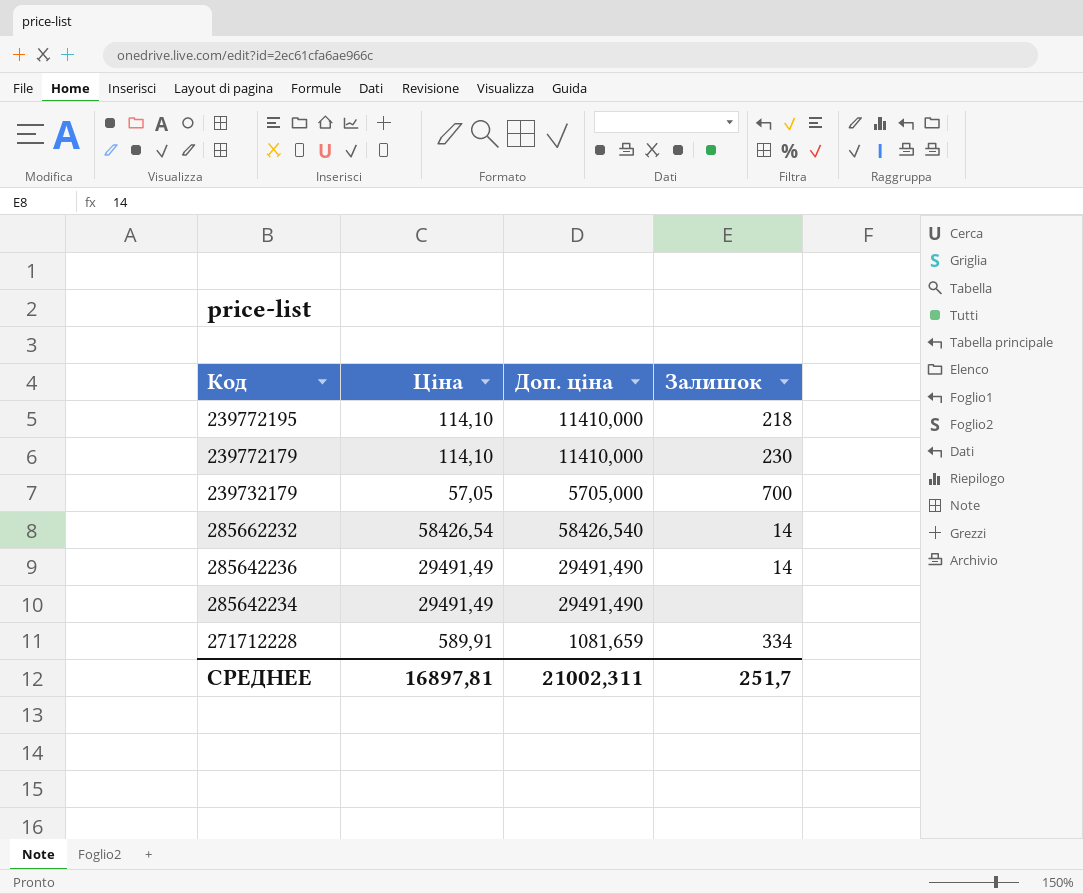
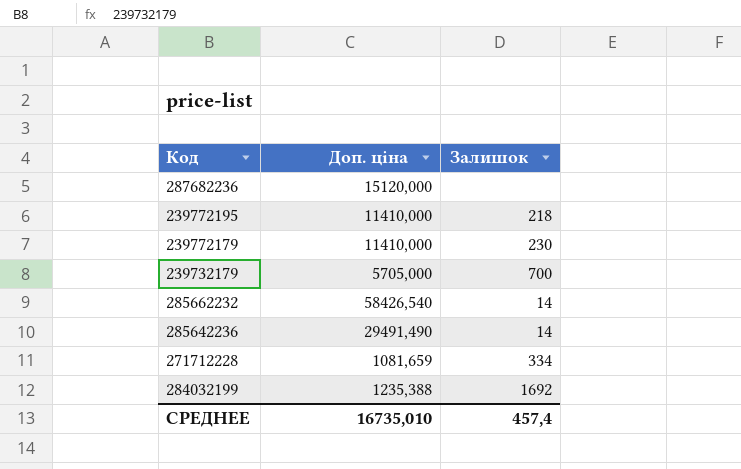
column Ціна | position: 2 -> none
row 285642234: 29491,49 | 29491,490 | none -> none
row 287682236: none -> 15120,000 | none
row 284032199: none -> 1235,388 | 1692
СРЕДНЕЕ | Доп. ціна: 21002,311 -> 16735,010
СРЕДНЕЕ | Залишок: 251,7 -> 457,4

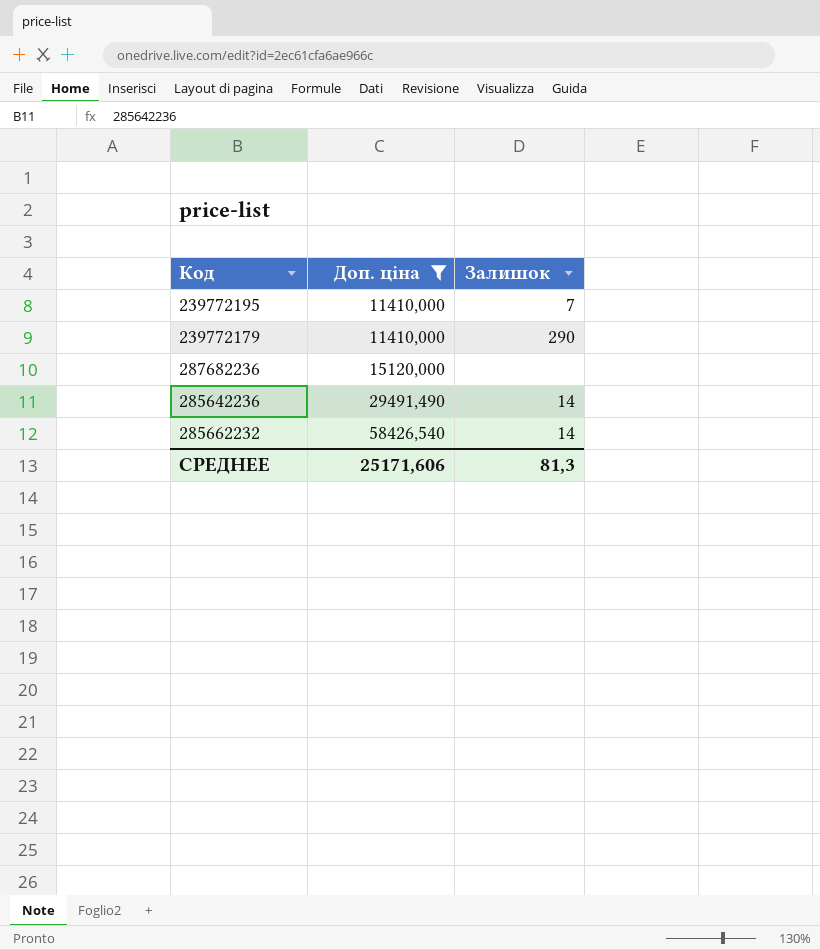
filter: none -> Доп. ціна >= 11410,000
row order: none -> Доп. ціна ascending
239772195 | Залишок: 218 -> 7
239772179 | Залишок: 230 -> 290
СРЕДНЕЕ | Доп. ціна: 16735,010 -> 25171,606
СРЕДНЕЕ | Залишок: 457,4 -> 81,3

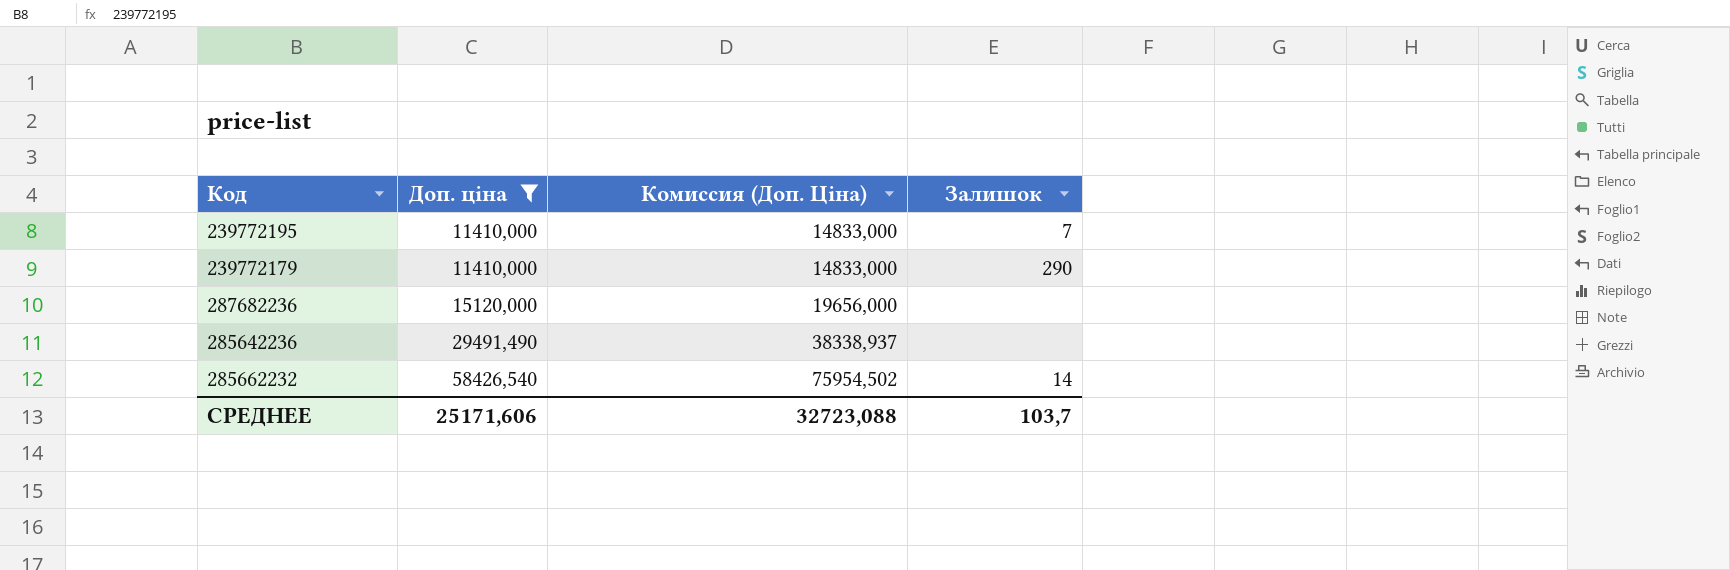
column Комиссия (Доп. Ціна) | formula: none -> [Доп. ціна] * 1,3
285642236 | Залишок: 14 -> none
СРЕДНЕЕ | Залишок: 81,3 -> 103,7

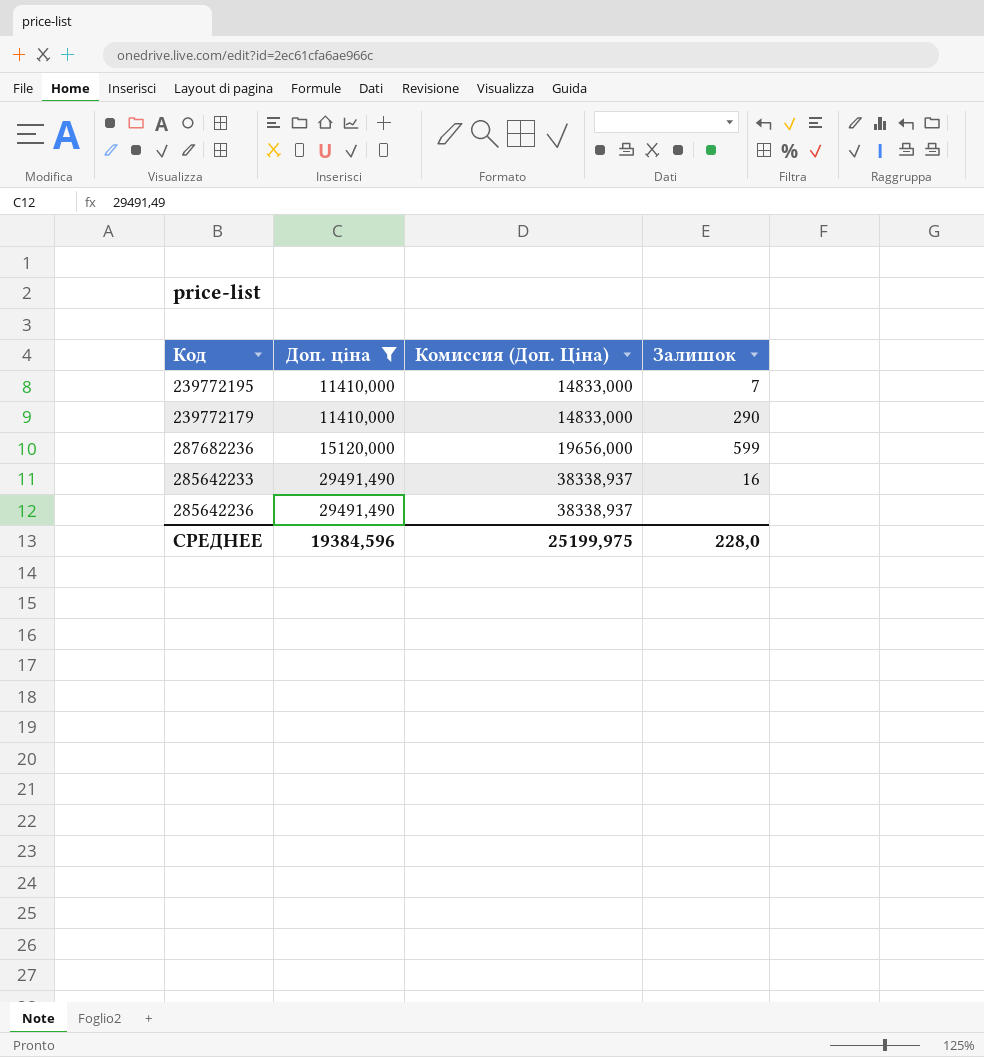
row 285662232: 58426,540 | 75954,502 | 14 -> none
287682236 | Залишок: none -> 599
row 285642233: none -> 29491,490 | 38338,937 | 16
СРЕДНЕЕ | Доп. ціна: 25171,606 -> 19384,596
СРЕДНЕЕ | Комиссия (Доп. Ціна): 32723,088 -> 25199,975
СРЕДНЕЕ | Залишок: 103,7 -> 228,0

